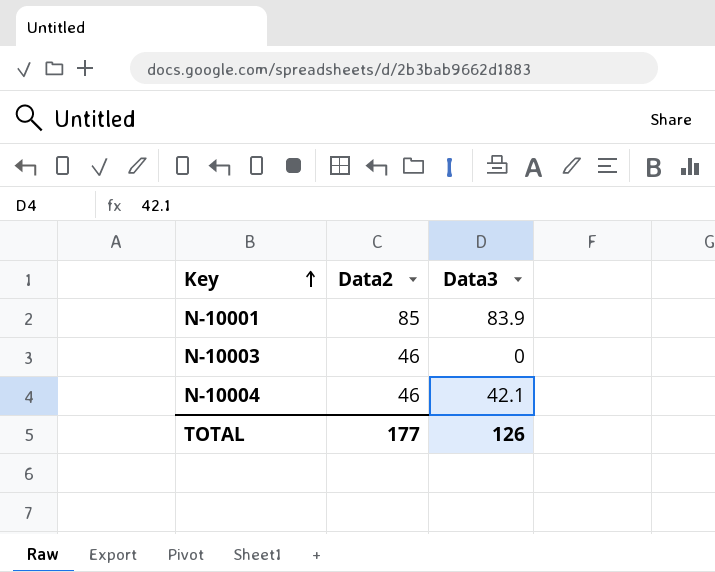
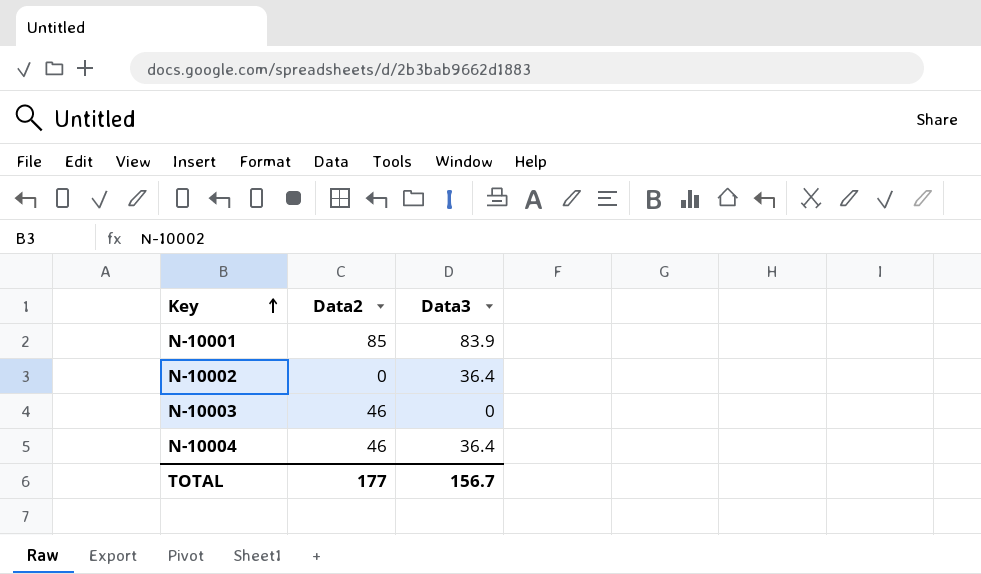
row N-10002: none -> 0 | 36.4
N-10004 | Data3: 42.1 -> 36.4
TOTAL | Data3: 126 -> 156.7

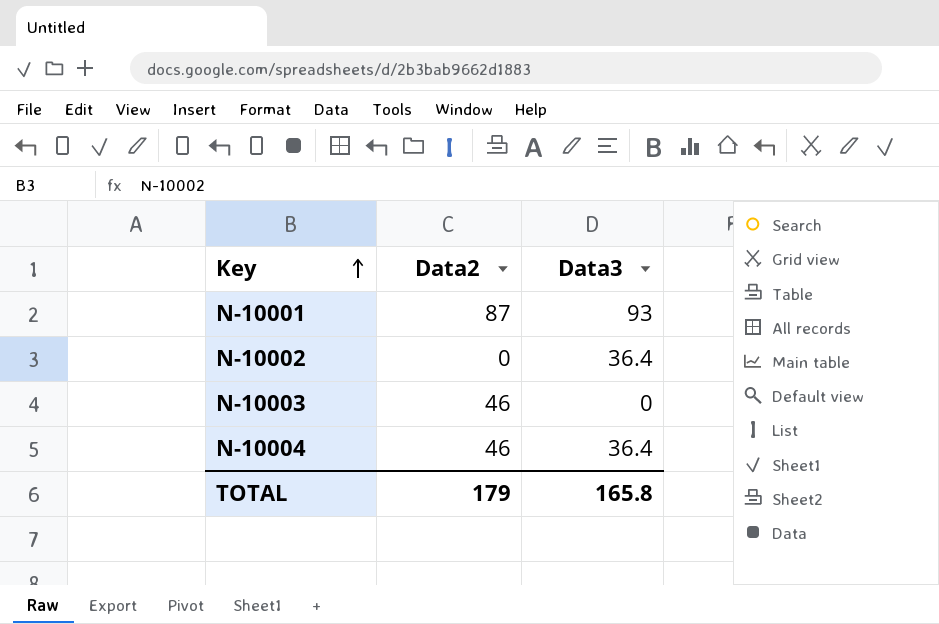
N-10001 | Data2: 85 -> 87
N-10001 | Data3: 83.9 -> 93
TOTAL | Data2: 177 -> 179
TOTAL | Data3: 156.7 -> 165.8

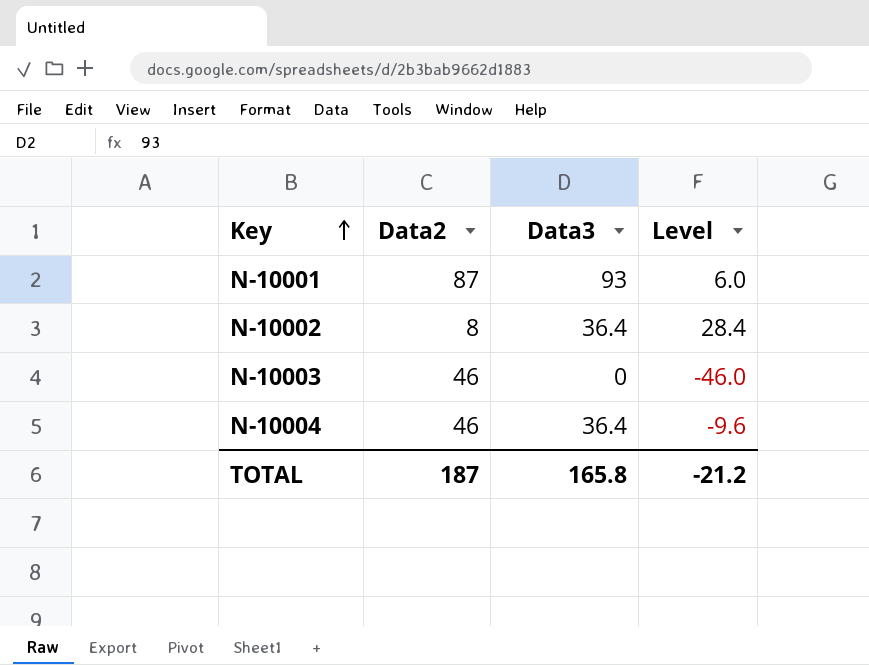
column Level | formula: none -> [Data3] - [Data2]
N-10002 | Data2: 0 -> 8
TOTAL | Data2: 179 -> 187

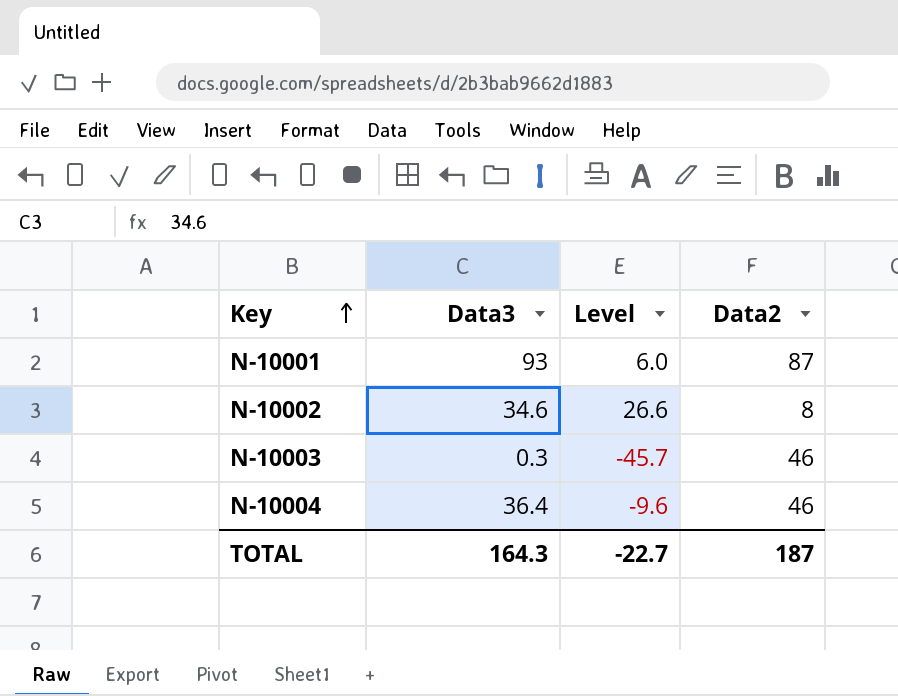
column Data2 | position: 2 -> 4
N-10002 | Data3: 36.4 -> 34.6
N-10002 | Level: 28.4 -> 26.6
N-10003 | Data3: 0 -> 0.3
N-10003 | Level: -46.0 -> -45.7
TOTAL | Data3: 165.8 -> 164.3
TOTAL | Level: -21.2 -> -22.7

